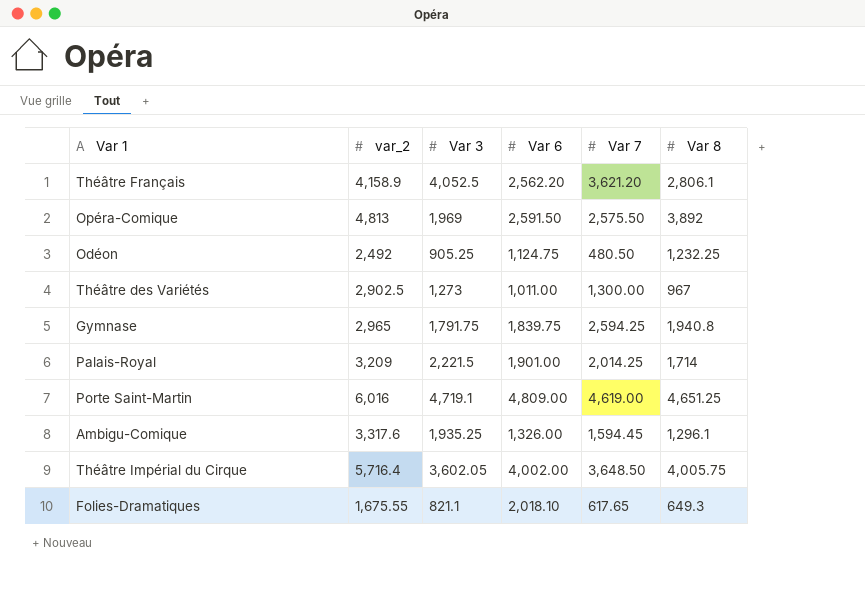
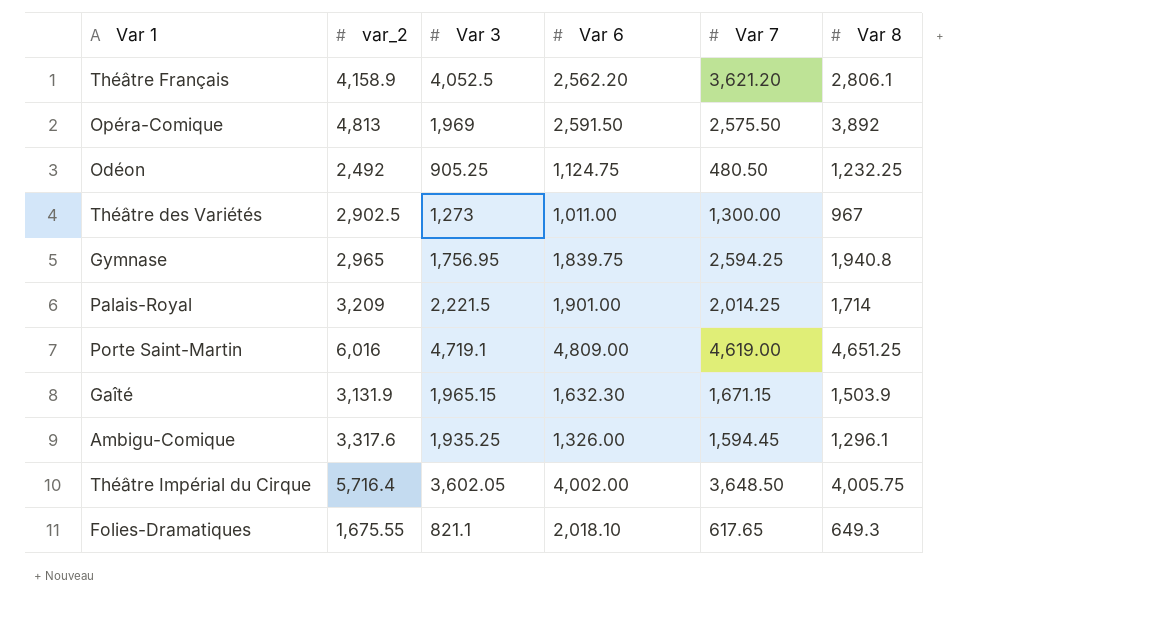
Gymnase | Var 3: 1,791.75 -> 1,756.95
row Gaîté: none -> 3,131.9 | 1,965.15 | 1,632.30 | 1,671.15 | 1,503.9

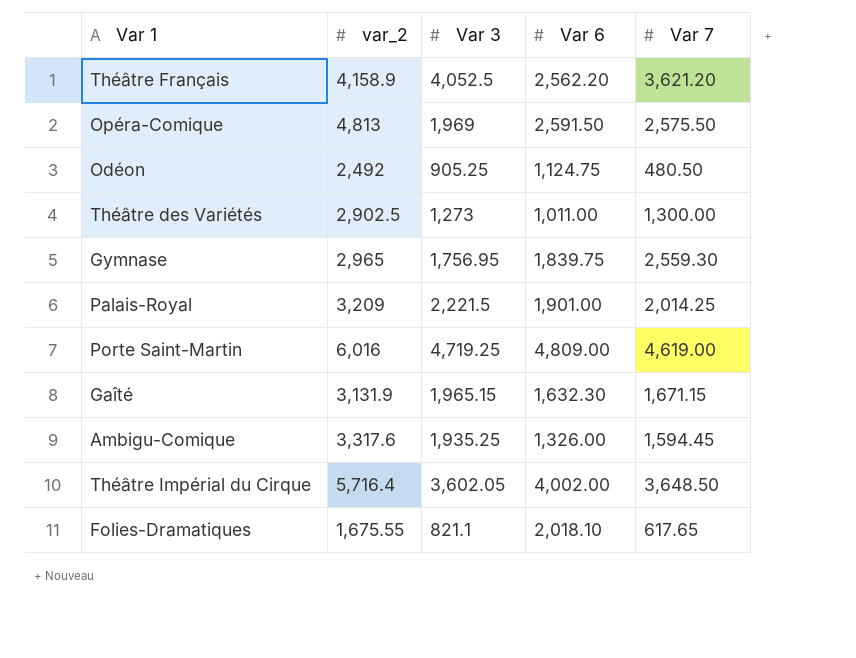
column Var 8 | position: 6 -> none
Gymnase | Var 7: 2,594.25 -> 2,559.30
Porte Saint-Martin | Var 3: 4,719.1 -> 4,719.25

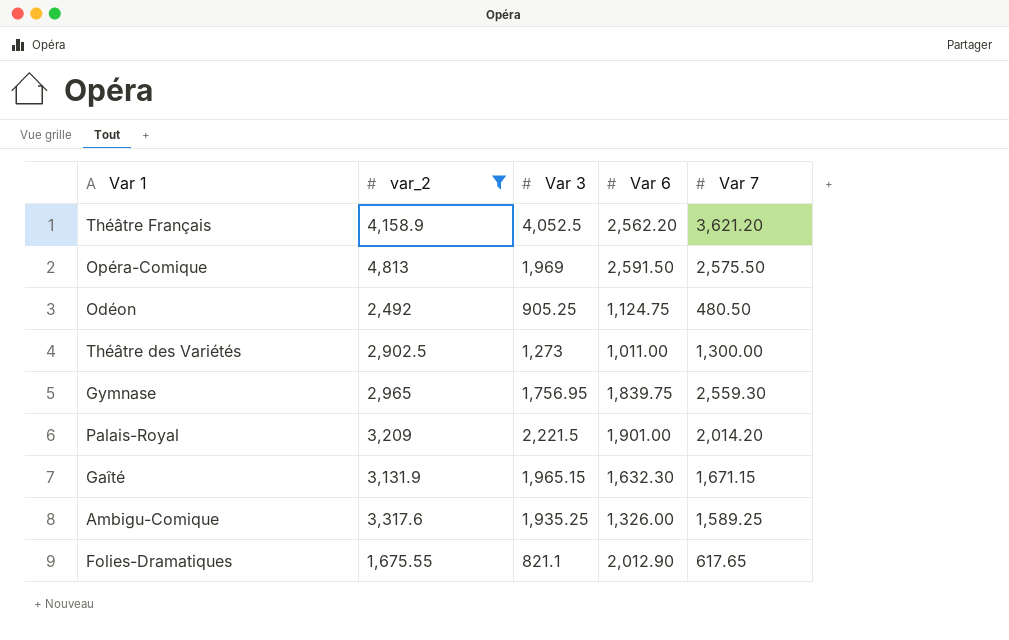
filter: none -> var_2 <= 4,813
Palais-Royal | Var 7: 2,014.25 -> 2,014.20
Ambigu-Comique | Var 7: 1,594.45 -> 1,589.25
Folies-Dramatiques | Var 6: 2,018.10 -> 2,012.90

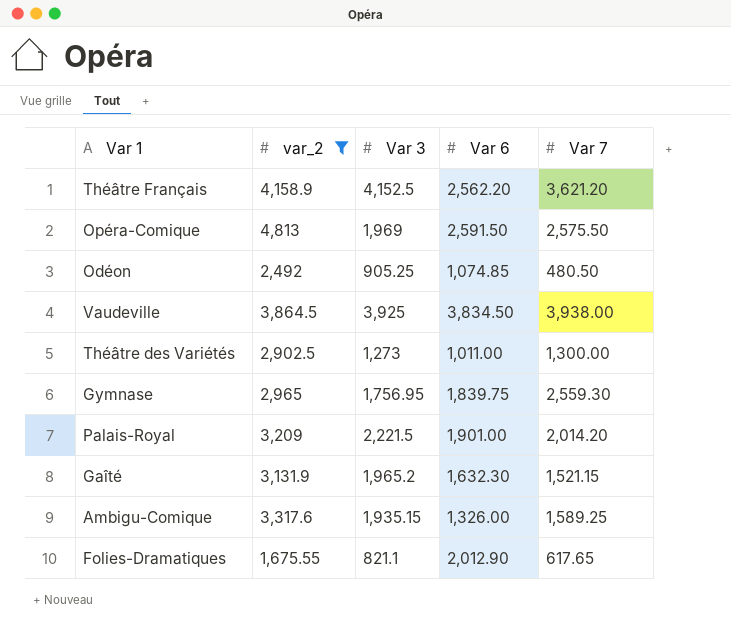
Théâtre Français | Var 3: 4,052.5 -> 4,152.5
Odéon | Var 6: 1,124.75 -> 1,074.85
row Vaudeville: none -> 3,864.5 | 3,925 | 3,834.50 | 3,938.00
Gaîté | Var 3: 1,965.15 -> 1,965.2
Gaîté | Var 7: 1,671.15 -> 1,521.15
Ambigu-Comique | Var 3: 1,935.25 -> 1,935.15

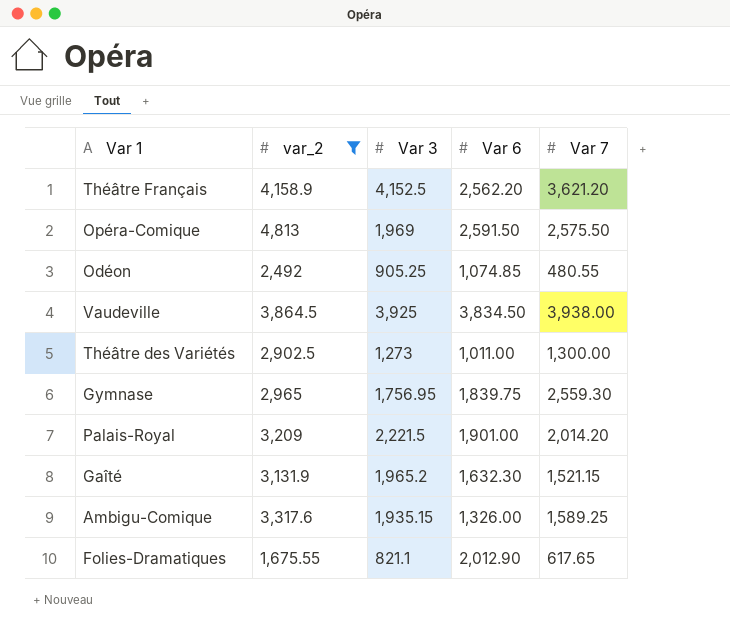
Odéon | Var 7: 480.50 -> 480.55

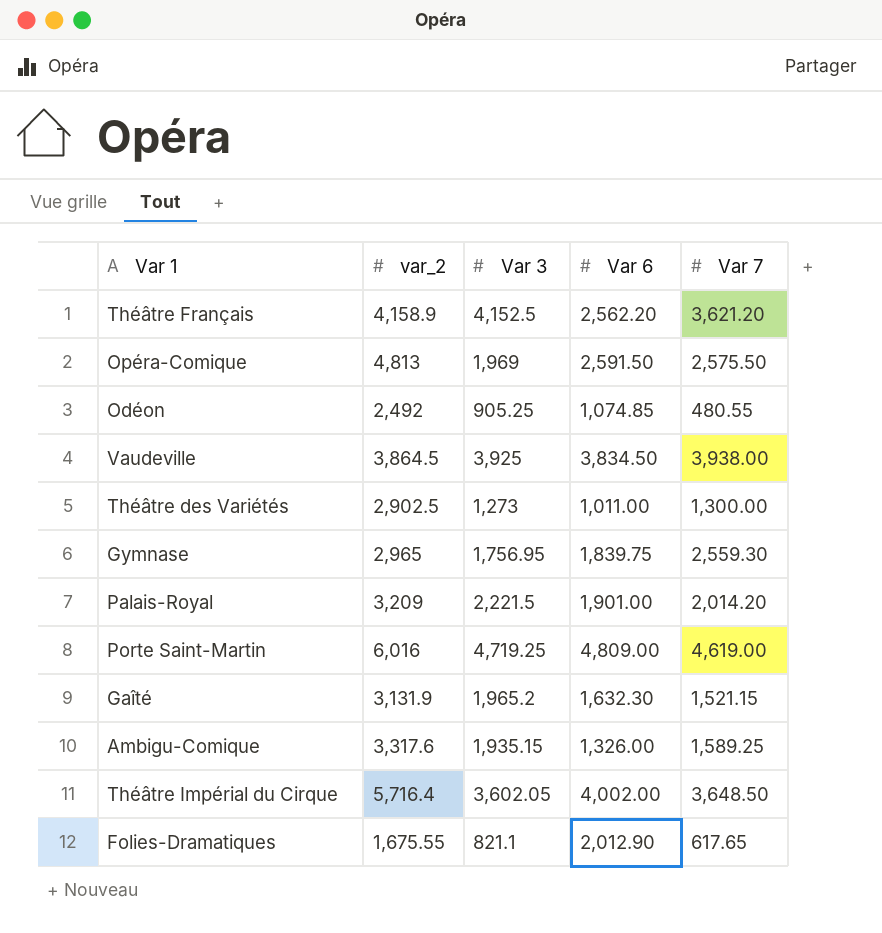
filter: var_2 <= 4,813 -> none

